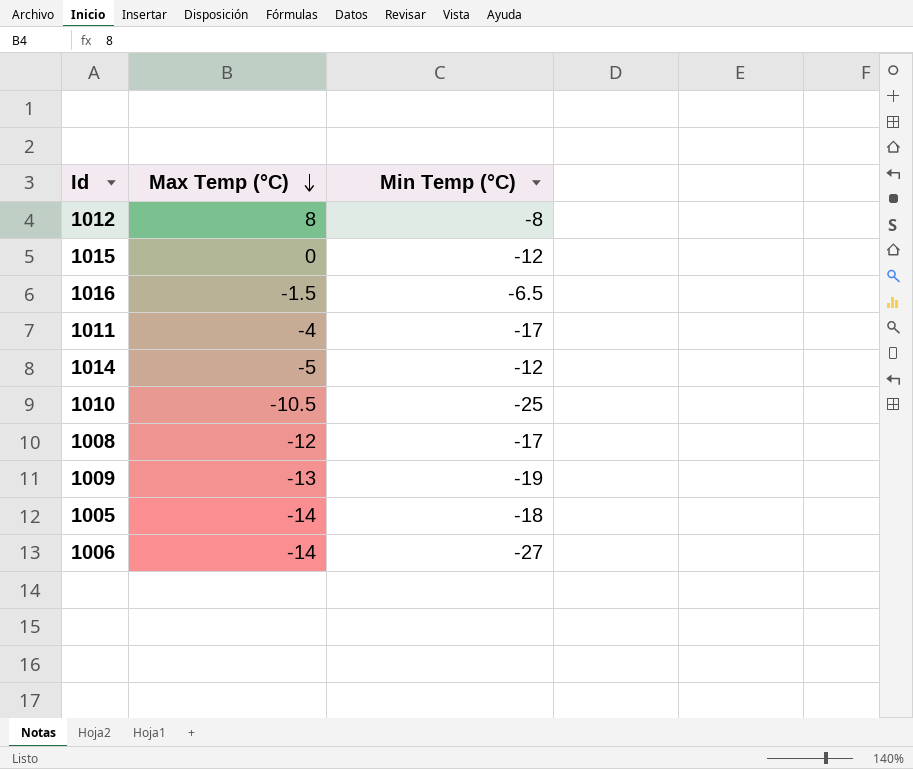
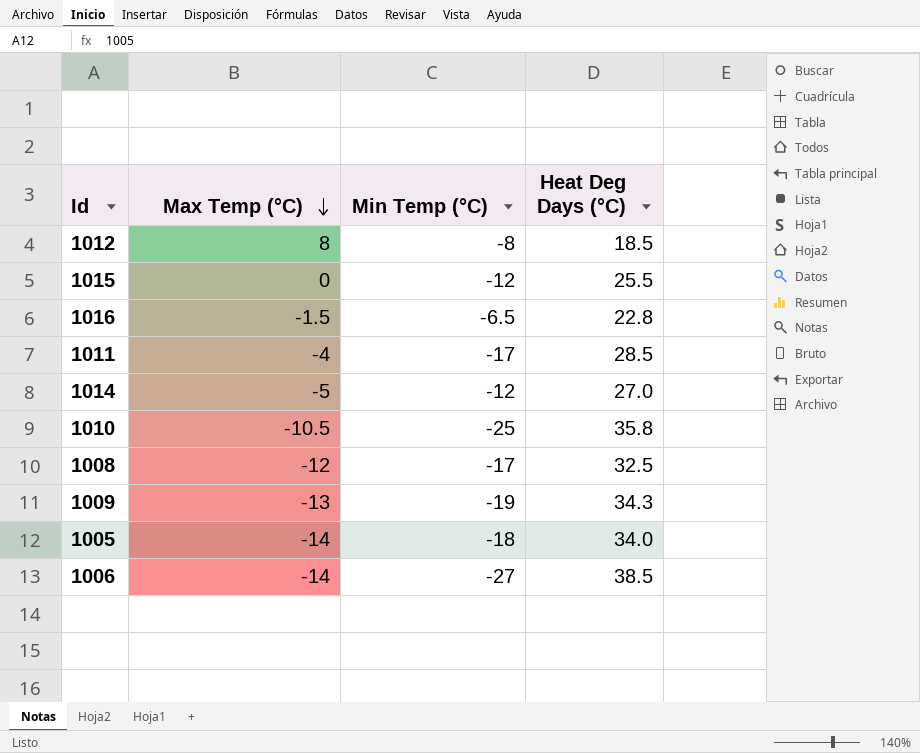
column Heat Deg Days (°C) | position: none -> 4

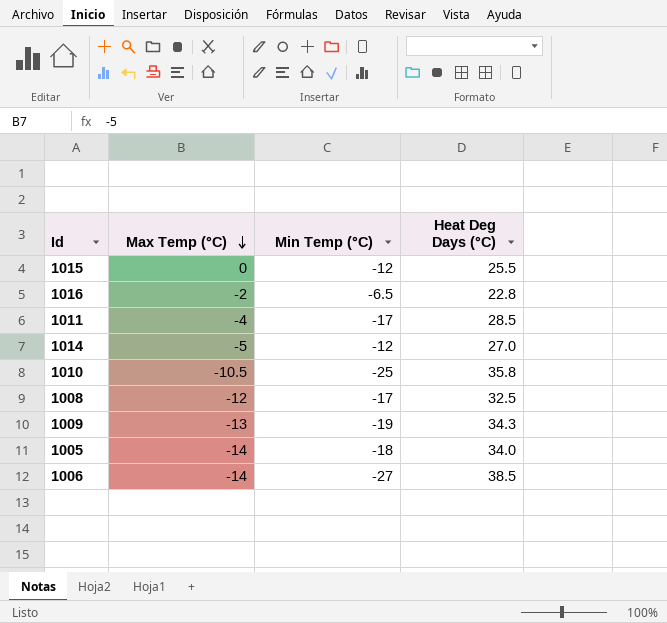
row 1012: 8 | -8 | 18.5 -> none
1016 | Max Temp (°C): -1.5 -> -2

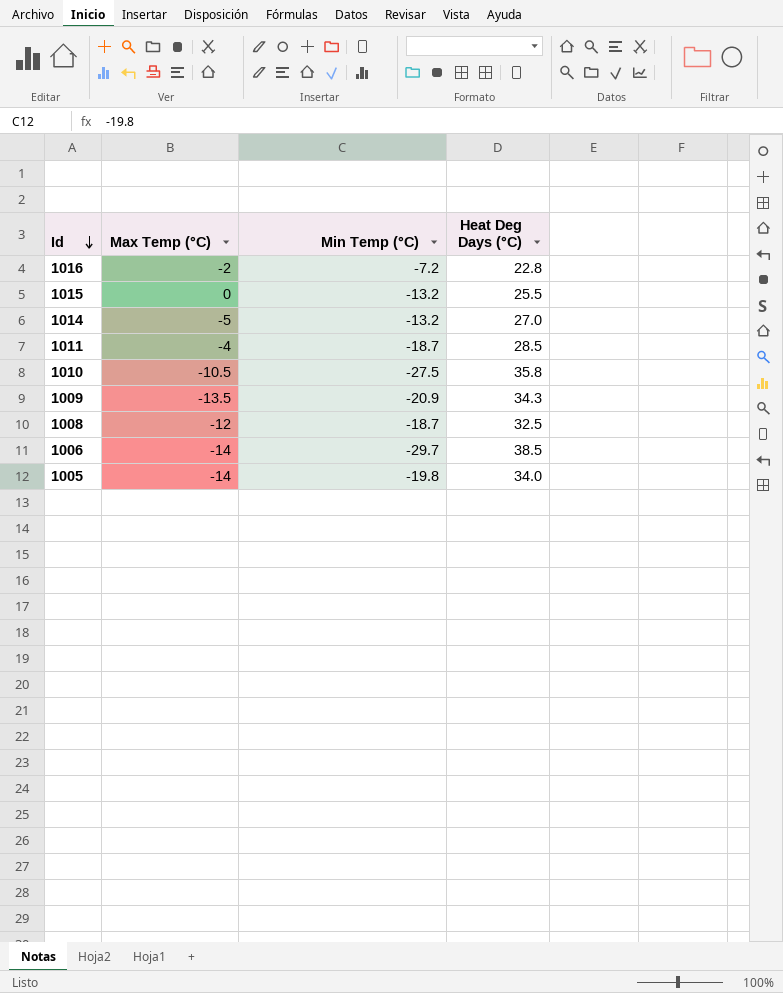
row order: Max Temp (°C) descending -> Id descending
1016 | Min Temp (°C): -6.5 -> -7.2
1015 | Min Temp (°C): -12 -> -13.2
1014 | Min Temp (°C): -12 -> -13.2
1011 | Min Temp (°C): -17 -> -18.7
1010 | Min Temp (°C): -25 -> -27.5
1009 | Max Temp (°C): -13 -> -13.5
1009 | Min Temp (°C): -19 -> -20.9
1008 | Min Temp (°C): -17 -> -18.7
1006 | Min Temp (°C): -27 -> -29.7
1005 | Min Temp (°C): -18 -> -19.8

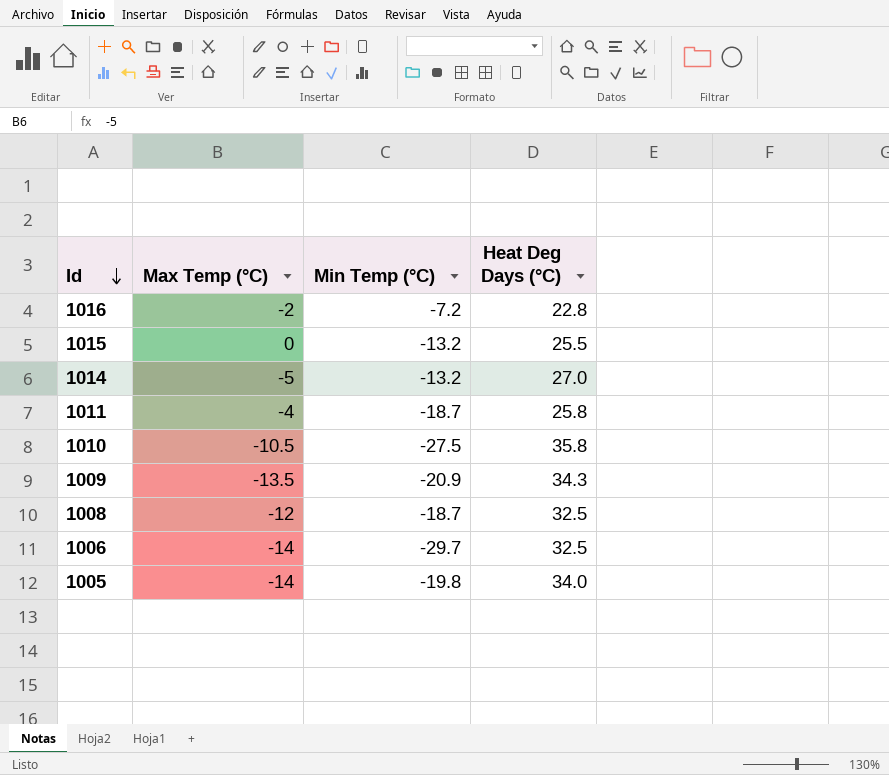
1011 | Heat Deg Days (°C): 28.5 -> 25.8
1006 | Heat Deg Days (°C): 38.5 -> 32.5

